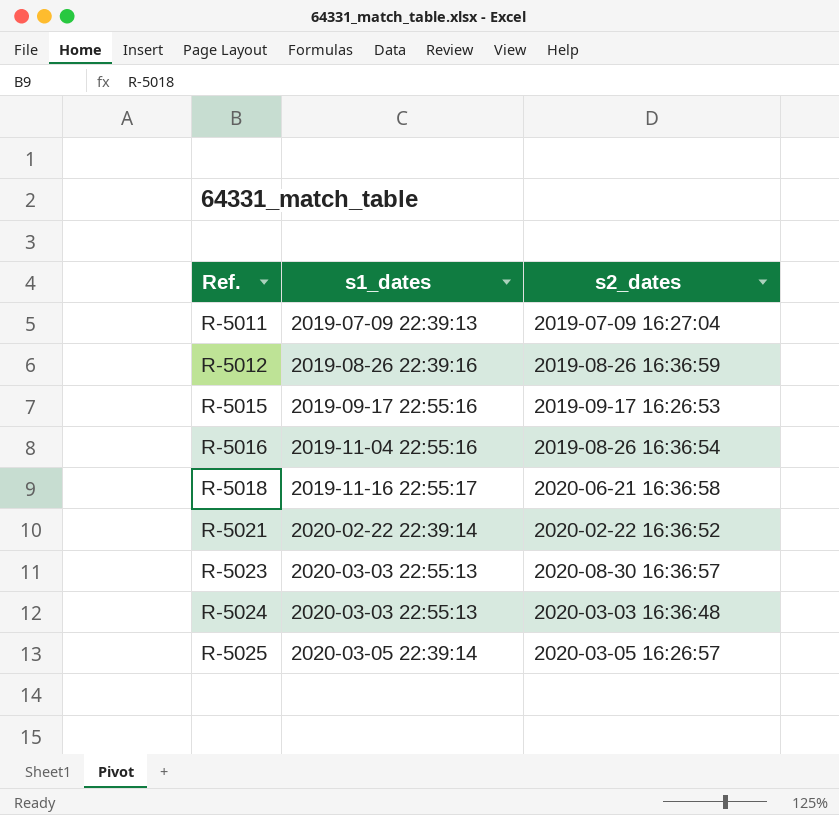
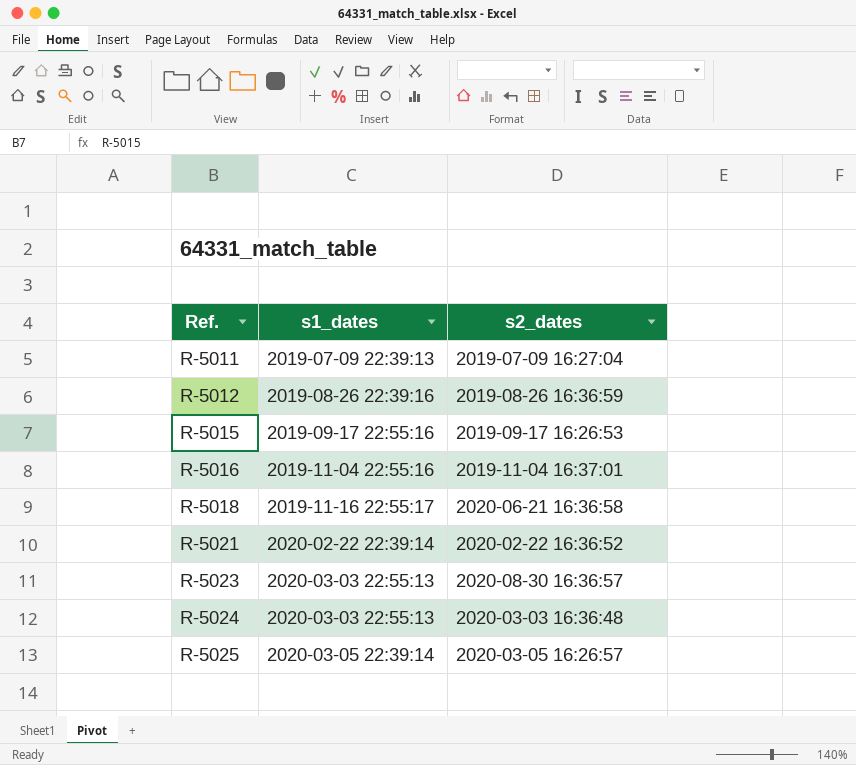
R-5016 | s2_dates: 2019-08-26 16:36:54 -> 2019-11-04 16:37:01

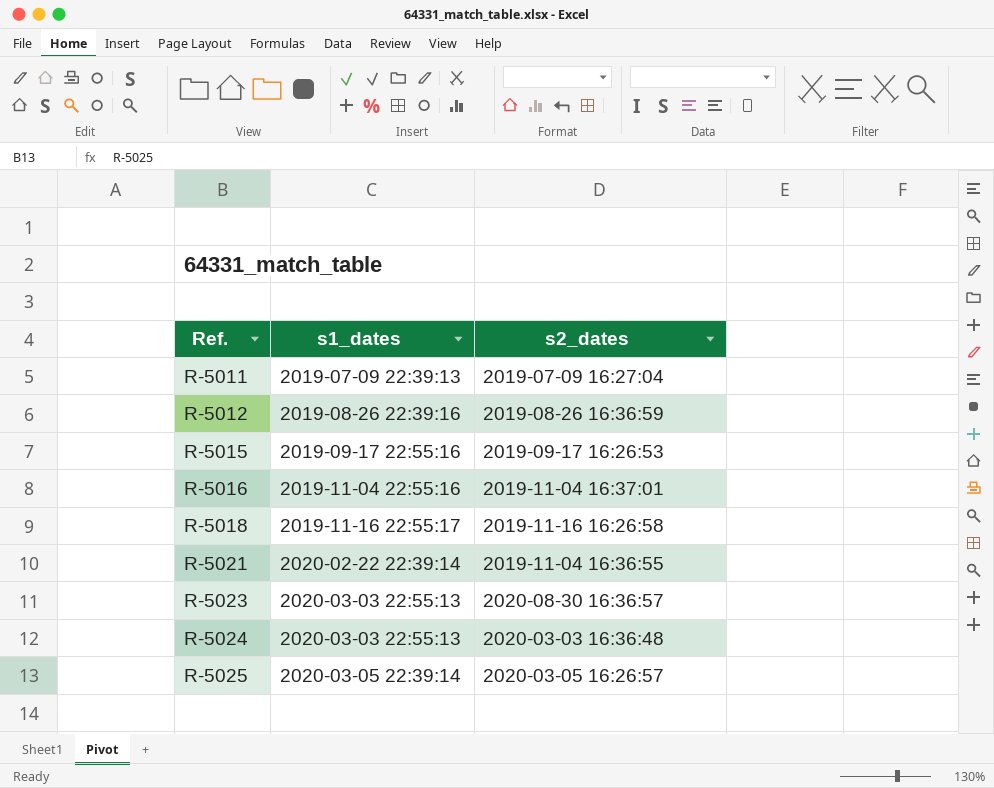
R-5018 | s2_dates: 2020-06-21 16:36:58 -> 2019-11-16 16:26:58
R-5021 | s2_dates: 2020-02-22 16:36:52 -> 2019-11-04 16:36:55

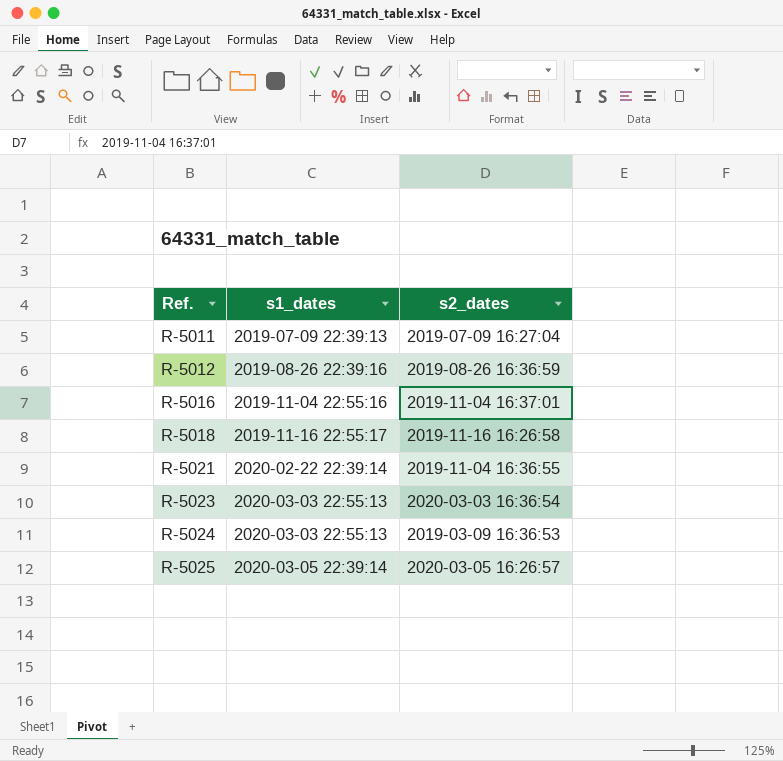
row R-5015: 2019-09-17 22:55:16 | 2019-09-17 16:26:53 -> none
R-5023 | s2_dates: 2020-08-30 16:36:57 -> 2020-03-03 16:36:54
R-5024 | s2_dates: 2020-03-03 16:36:48 -> 2019-03-09 16:36:53

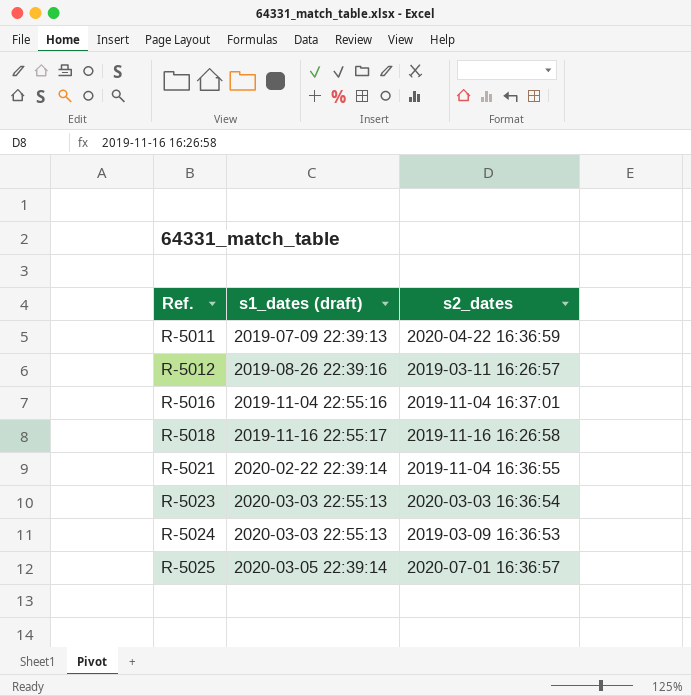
column name: s1_dates -> s1_dates (draft)
R-5011 | s2_dates: 2019-07-09 16:27:04 -> 2020-04-22 16:36:59
R-5012 | s2_dates: 2019-08-26 16:36:59 -> 2019-03-11 16:26:57
R-5025 | s2_dates: 2020-03-05 16:26:57 -> 2020-07-01 16:36:57

